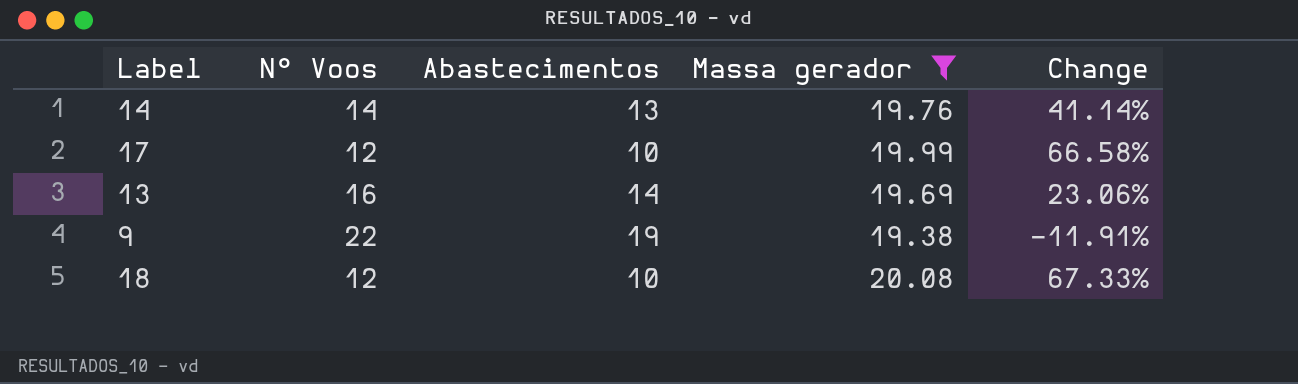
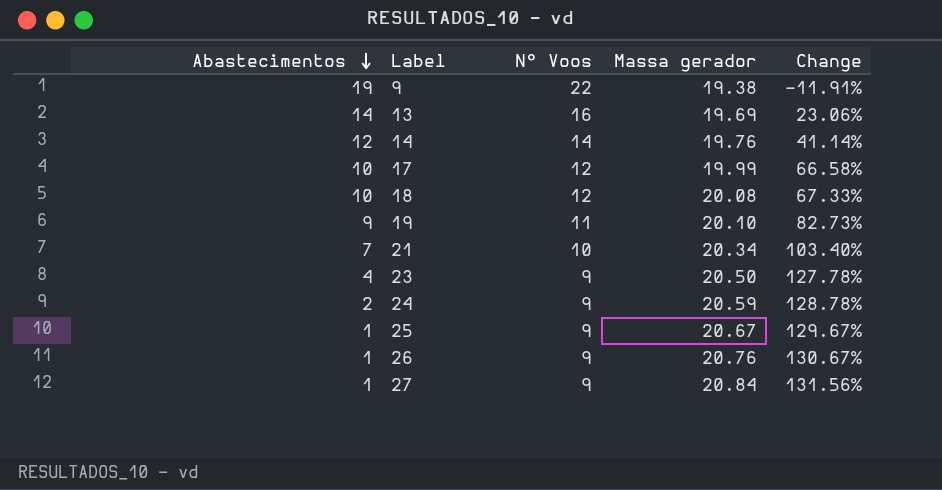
filter: Massa gerador <= 20.08 -> none
row order: none -> Abastecimentos descending
column Abastecimentos | position: 3 -> 1
14 | Abastecimentos: 13 -> 12

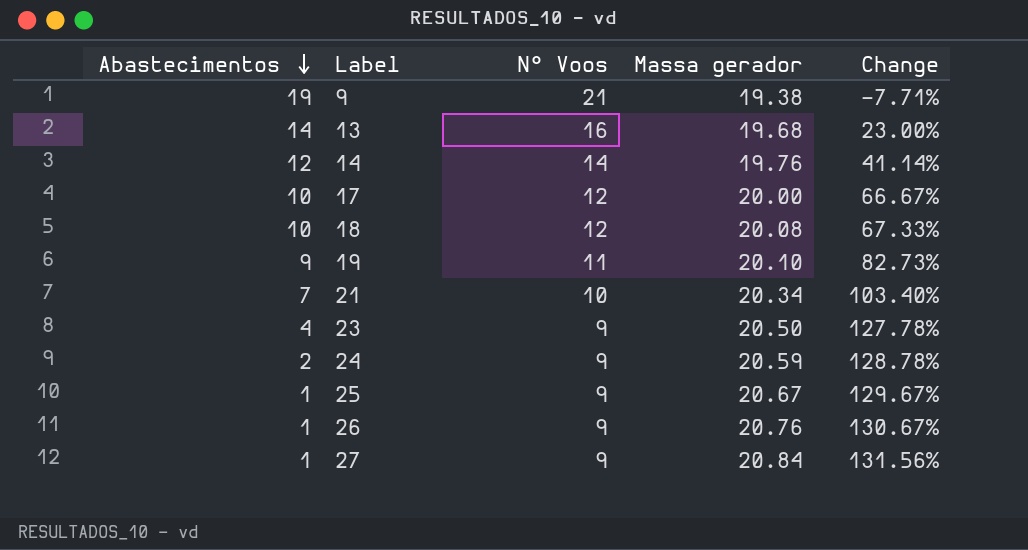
9 | N° Voos: 22 -> 21
9 | Change: -11.91% -> -7.71%
13 | Massa gerador: 19.69 -> 19.68
13 | Change: 23.06% -> 23.00%
17 | Massa gerador: 19.99 -> 20.00
17 | Change: 66.58% -> 66.67%

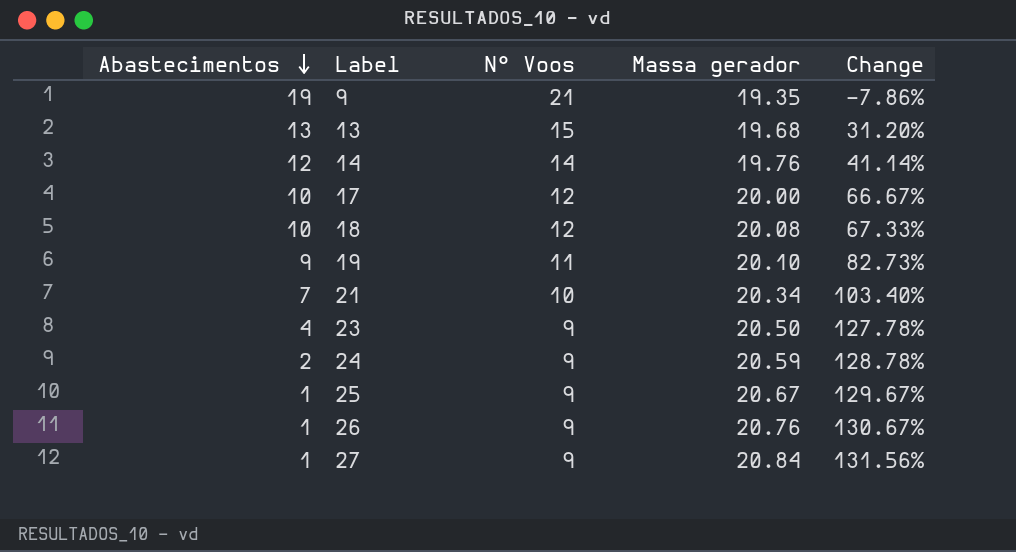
9 | Massa gerador: 19.38 -> 19.35
9 | Change: -7.71% -> -7.86%
13 | Abastecimentos: 14 -> 13
13 | N° Voos: 16 -> 15
13 | Change: 23.00% -> 31.20%

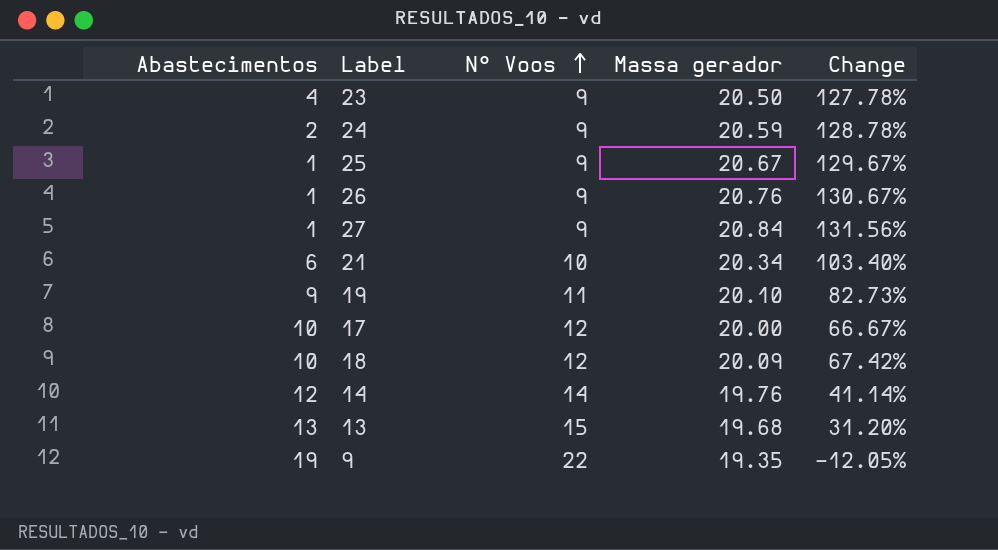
row order: Abastecimentos descending -> N° Voos ascending
21 | Abastecimentos: 7 -> 6
18 | Massa gerador: 20.08 -> 20.09
18 | Change: 67.33% -> 67.42%
9 | N° Voos: 21 -> 22
9 | Change: -7.86% -> -12.05%

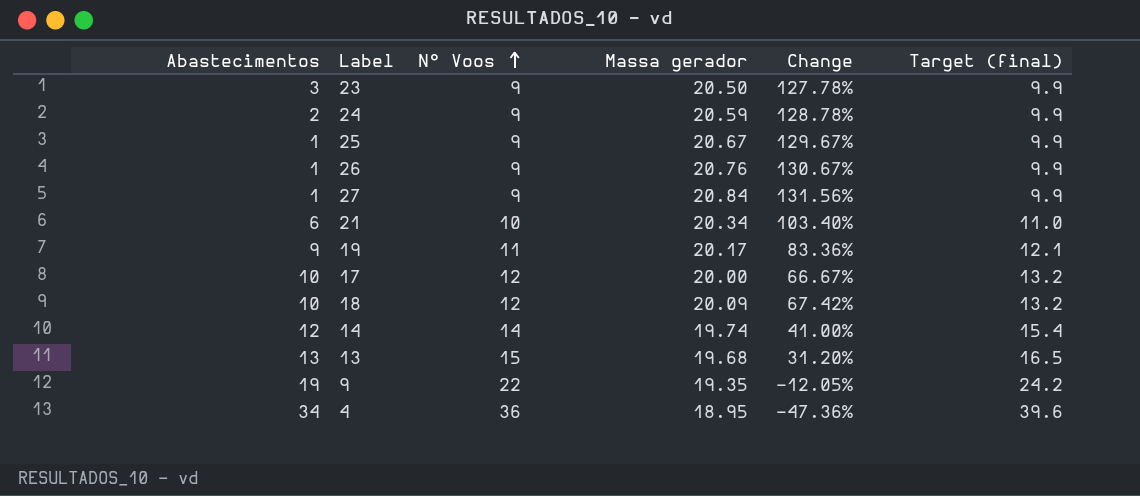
column Target (final) | formula: none -> [N° Voos] * 1.1
23 | Abastecimentos: 4 -> 3
19 | Massa gerador: 20.10 -> 20.17
19 | Change: 82.73% -> 83.36%
14 | Massa gerador: 19.76 -> 19.74
14 | Change: 41.14% -> 41.00%
row 4: none -> 34 | 36 | 18.95 | -47.36% | 39.6

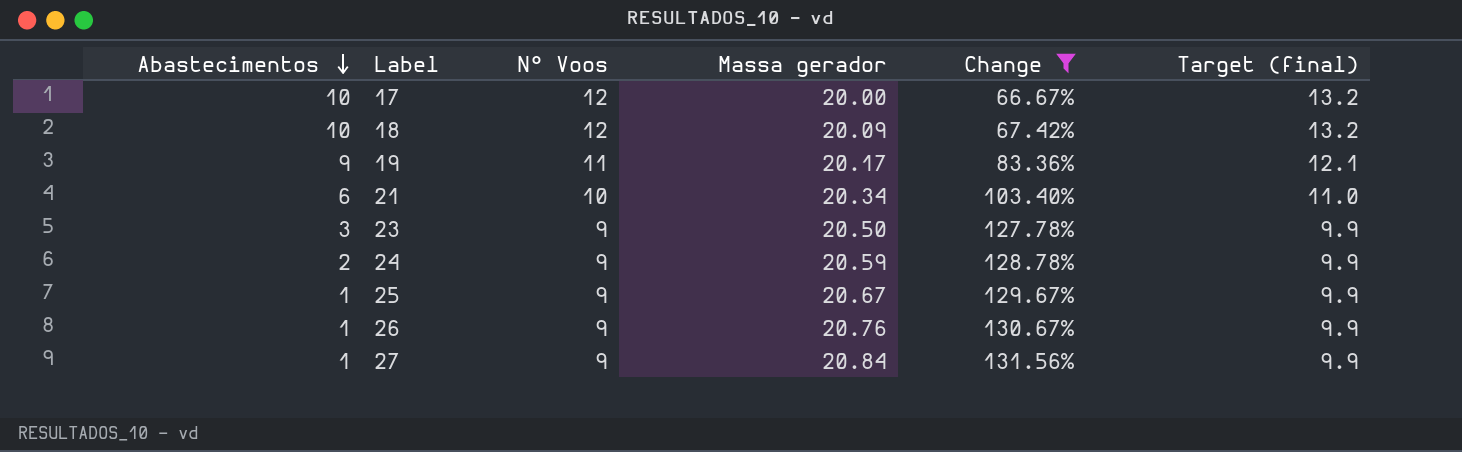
filter: none -> Change >= 66.67%
row order: N° Voos ascending -> Abastecimentos descending

